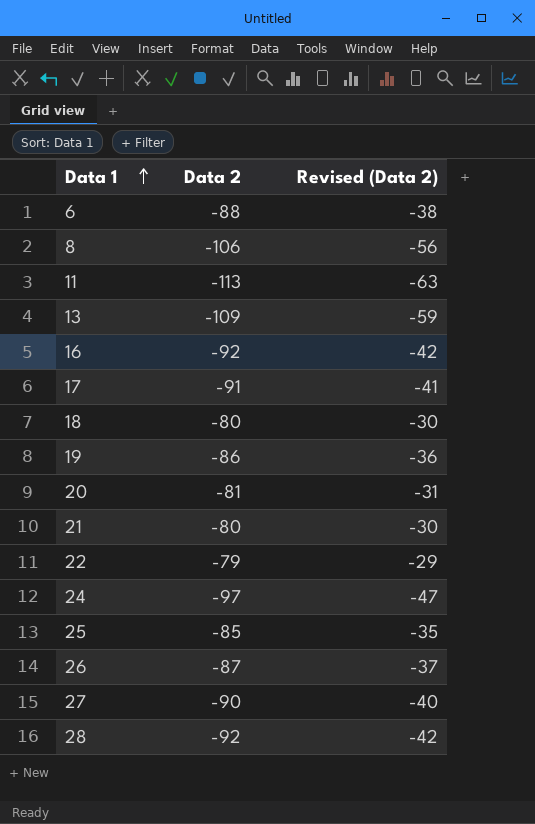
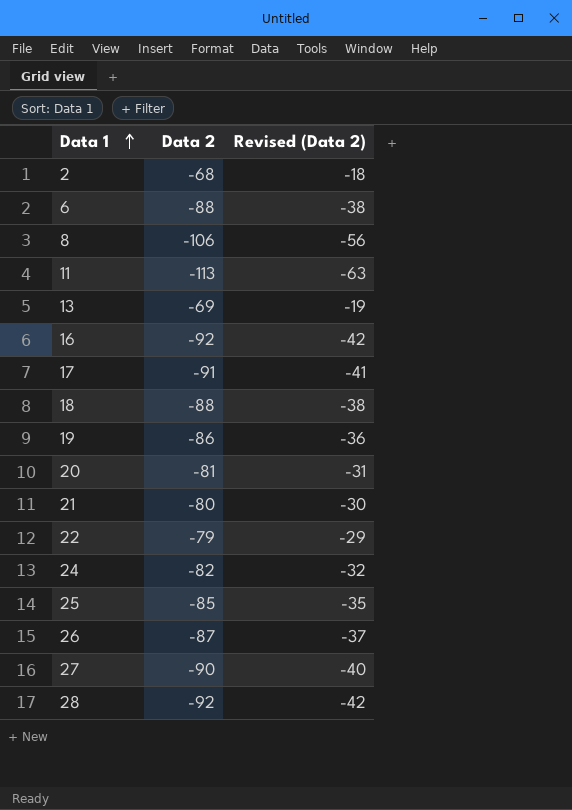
row 2: none -> -68 | -18
13 | Data 2: -109 -> -69
13 | Revised (Data 2): -59 -> -19
18 | Data 2: -80 -> -88
18 | Revised (Data 2): -30 -> -38
24 | Data 2: -97 -> -82
24 | Revised (Data 2): -47 -> -32

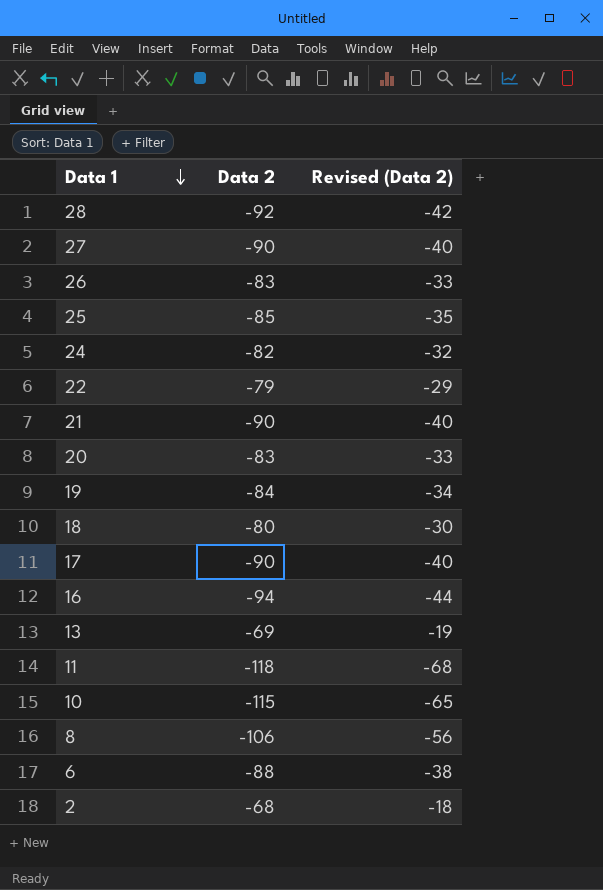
row order: Data 1 ascending -> Data 1 descending
26 | Data 2: -87 -> -83
26 | Revised (Data 2): -37 -> -33
21 | Data 2: -80 -> -90
21 | Revised (Data 2): -30 -> -40
20 | Data 2: -81 -> -83
20 | Revised (Data 2): -31 -> -33
19 | Data 2: -86 -> -84
19 | Revised (Data 2): -36 -> -34
18 | Data 2: -88 -> -80
18 | Revised (Data 2): -38 -> -30
17 | Data 2: -91 -> -90
17 | Revised (Data 2): -41 -> -40
16 | Data 2: -92 -> -94
16 | Revised (Data 2): -42 -> -44
11 | Data 2: -113 -> -118
11 | Revised (Data 2): -63 -> -68
row 10: none -> -115 | -65

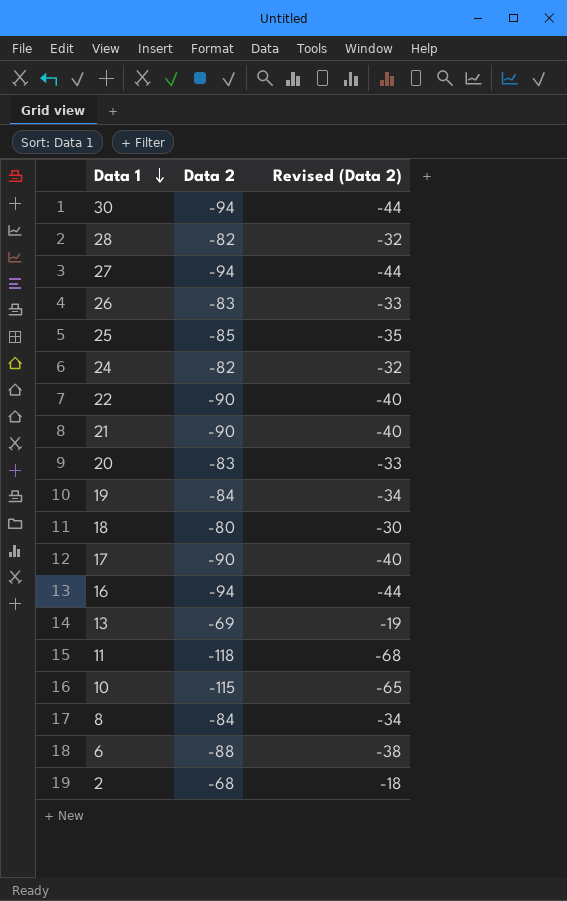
row 30: none -> -94 | -44
28 | Data 2: -92 -> -82
28 | Revised (Data 2): -42 -> -32
27 | Data 2: -90 -> -94
27 | Revised (Data 2): -40 -> -44
22 | Data 2: -79 -> -90
22 | Revised (Data 2): -29 -> -40
8 | Data 2: -106 -> -84
8 | Revised (Data 2): -56 -> -34

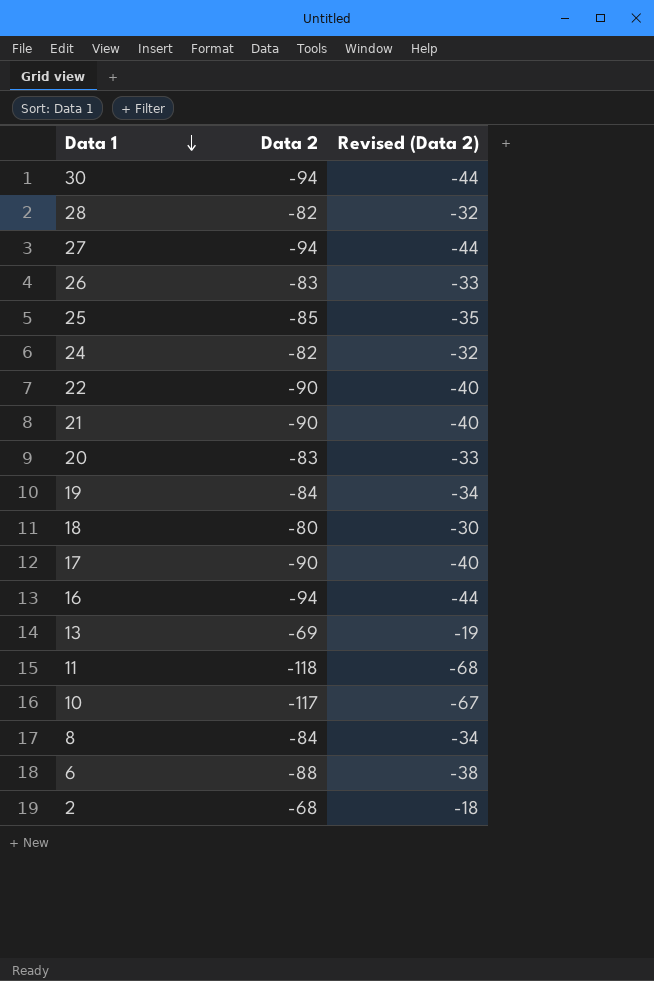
10 | Data 2: -115 -> -117
10 | Revised (Data 2): -65 -> -67

